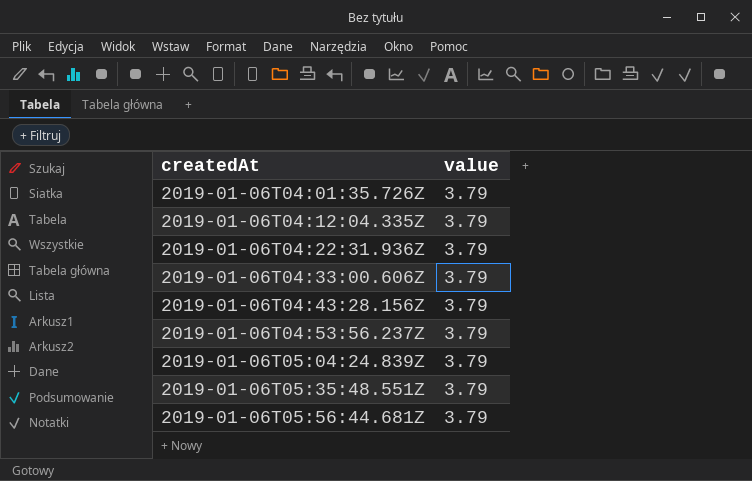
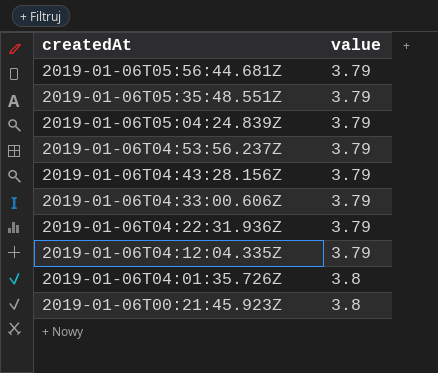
row order: createdAt ascending -> createdAt descending
2019-01-06T04:01:35.726Z | value: 3.79 -> 3.8
row 2019-01-06T00:21:45.923Z: none -> 3.8

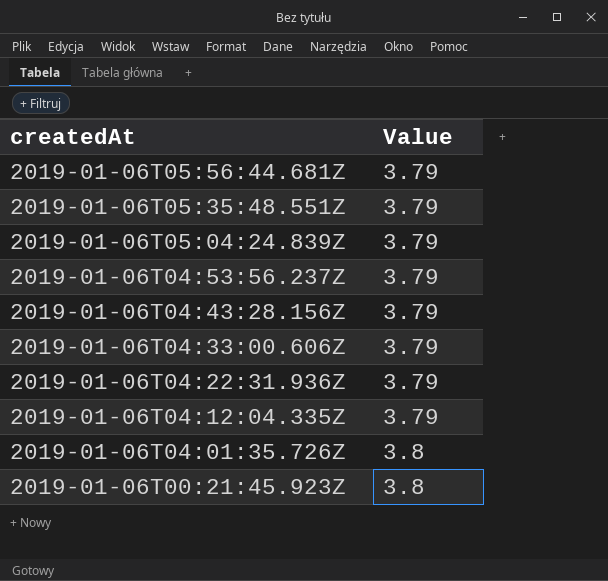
column name: value -> Value

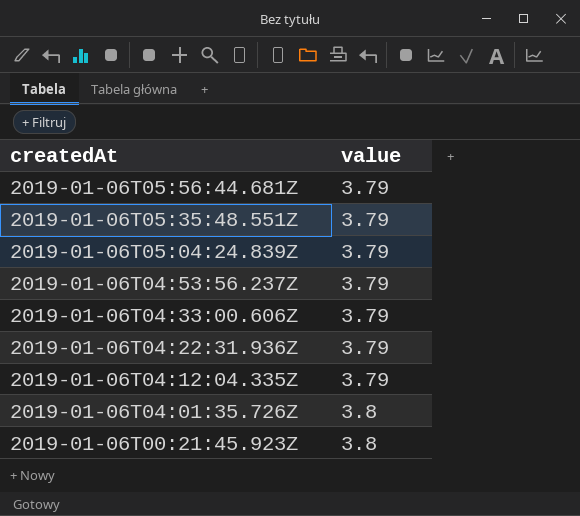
column name: Value -> value
row 2019-01-06T04:43:28.156Z: 3.79 -> none

